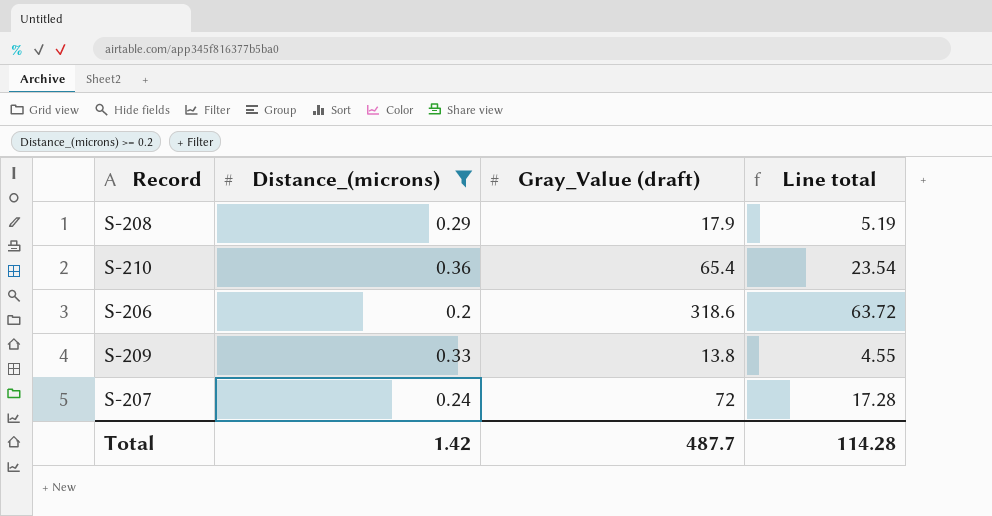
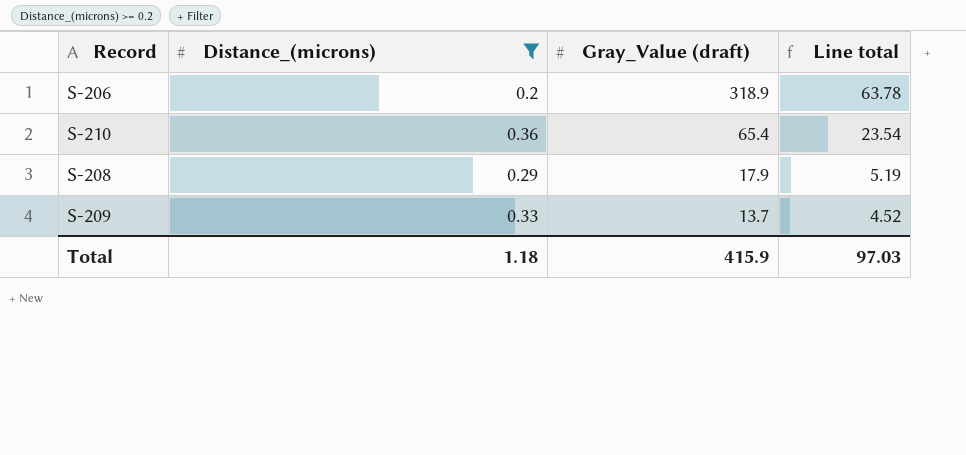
row order: none -> Gray_Value (draft) descending
row S-207: 0.24 | 72 | 17.28 -> none
S-206 | Gray_Value (draft): 318.6 -> 318.9
S-206 | Line total: 63.72 -> 63.78
S-209 | Gray_Value (draft): 13.8 -> 13.7
S-209 | Line total: 4.55 -> 4.52
Total | Distance_(microns): 1.42 -> 1.18
Total | Gray_Value (draft): 487.7 -> 415.9
Total | Line total: 114.28 -> 97.03

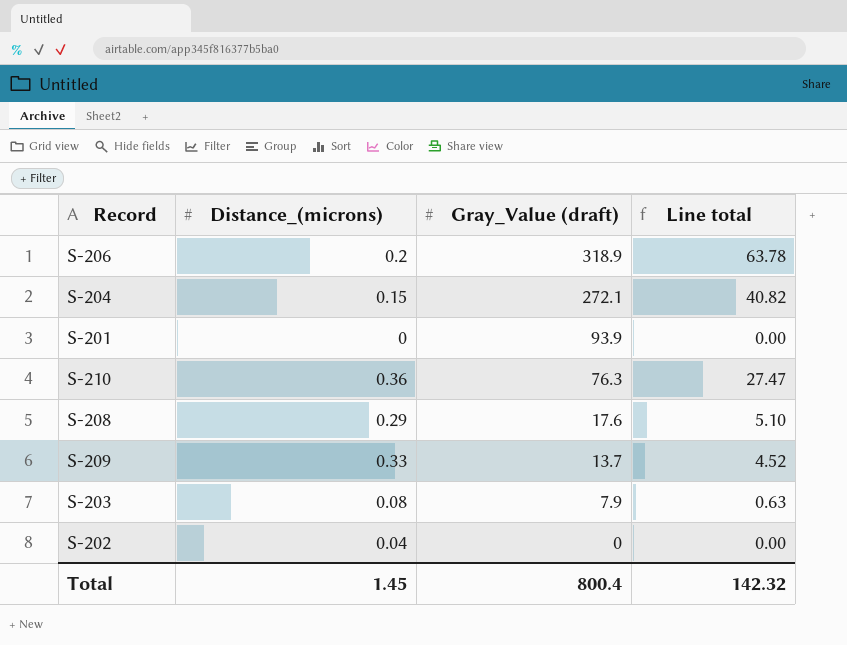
filter: Distance_(microns) >= 0.2 -> none
S-210 | Gray_Value (draft): 65.4 -> 76.3
S-210 | Line total: 23.54 -> 27.47
S-208 | Gray_Value (draft): 17.9 -> 17.6
S-208 | Line total: 5.19 -> 5.10
Total | Distance_(microns): 1.18 -> 1.45
Total | Gray_Value (draft): 415.9 -> 800.4
Total | Line total: 97.03 -> 142.32

